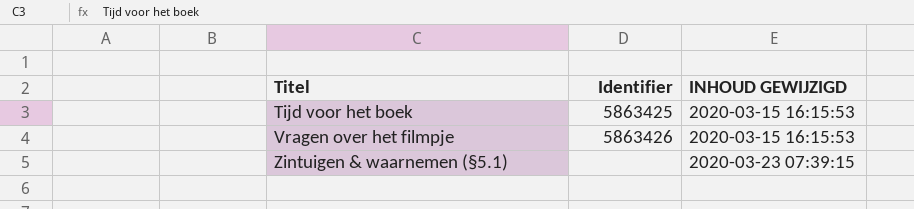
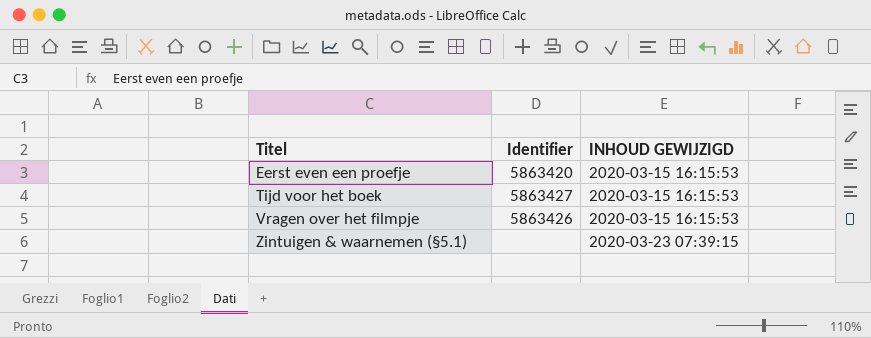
row Eerst even een proefje: none -> 5863420 | 2020-03-15 16:15:53
Tijd voor het boek | Identifier: 5863425 -> 5863427

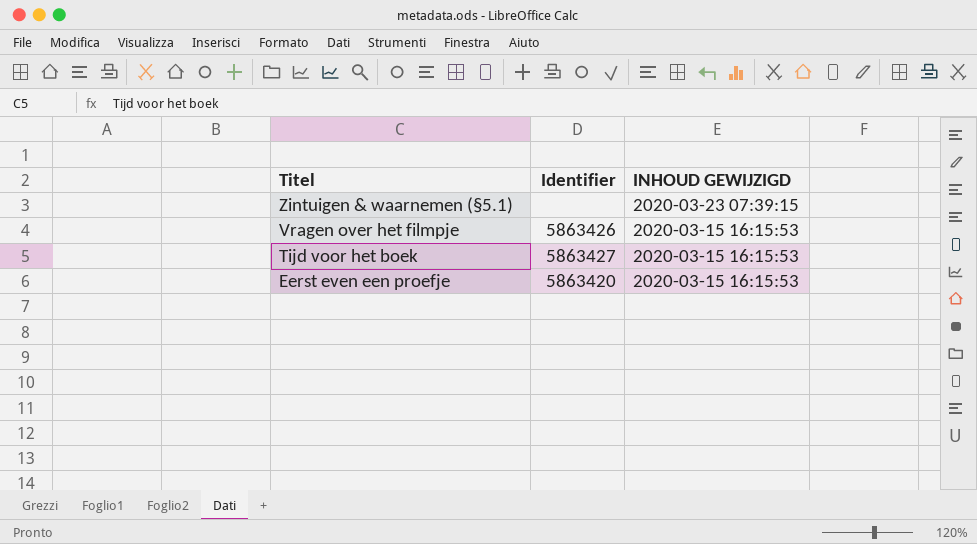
row order: Titel ascending -> Titel descending

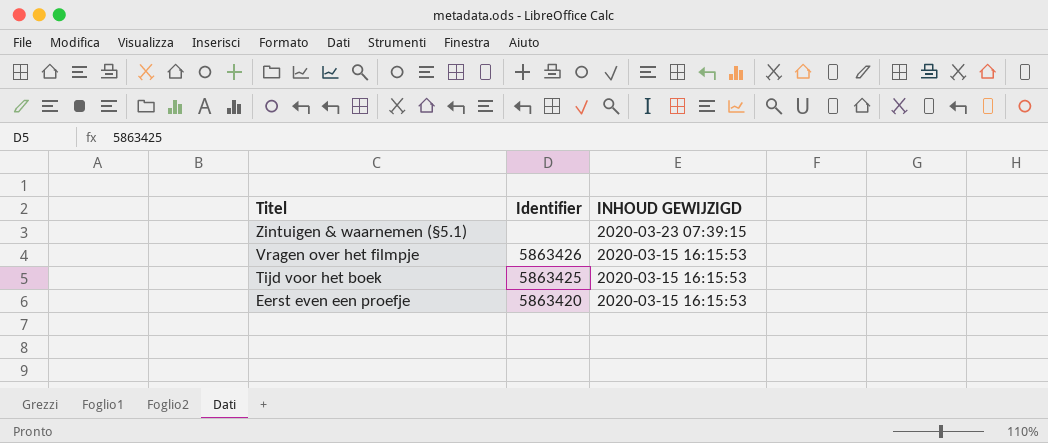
Tijd voor het boek | Identifier: 5863427 -> 5863425

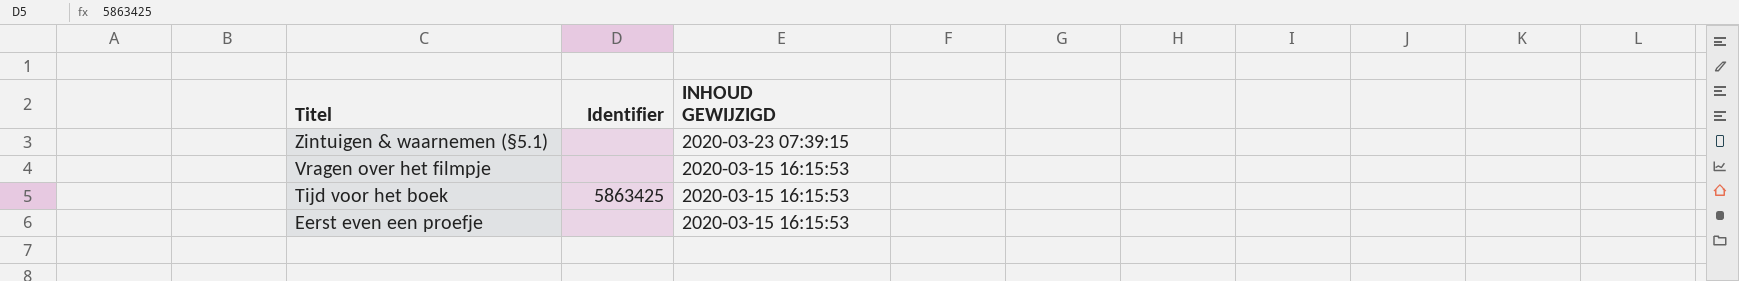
Vragen over het filmpje | Identifier: 5863426 -> none
Eerst even een proefje | Identifier: 5863420 -> none

